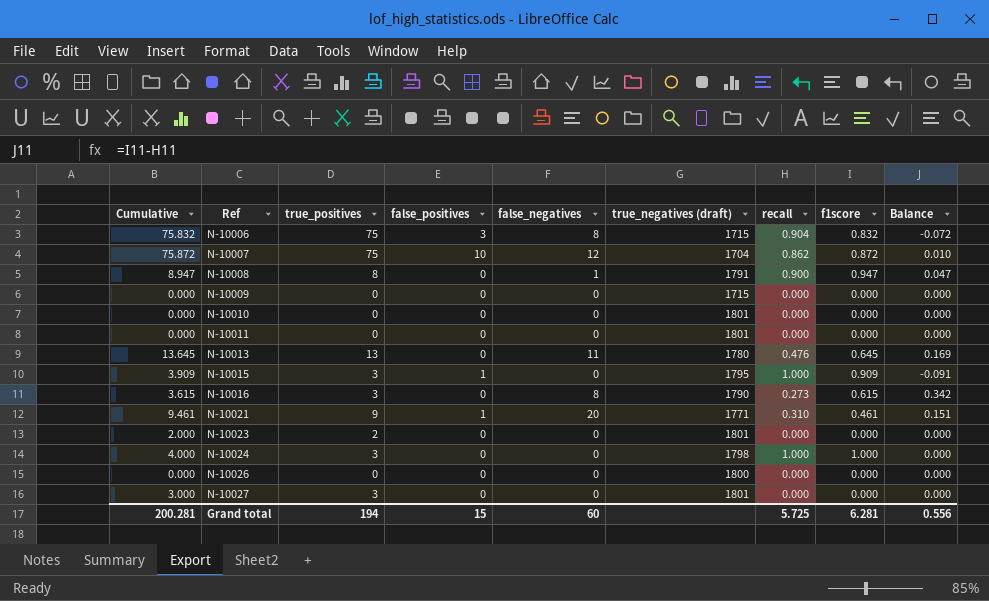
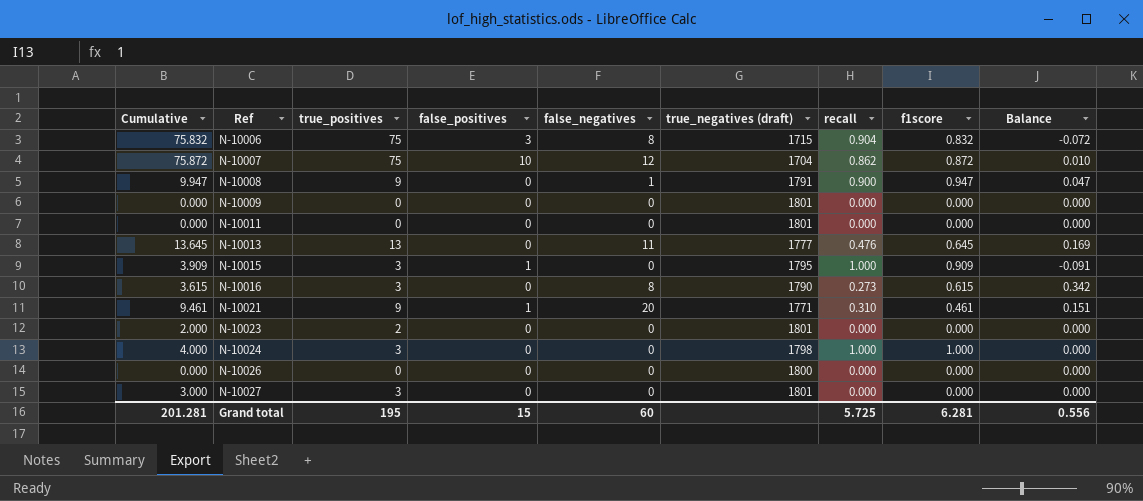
row N-10010: 0.000 | 0 | 0 | 0 | 1801 | 0.000 | 0.000 | 0.000 -> none
N-10008 | Cumulative: 8.947 -> 9.947
N-10008 | true_positives: 8 -> 9
N-10009 | true_negatives (draft): 1715 -> 1801
N-10013 | true_negatives (draft): 1780 -> 1777
Grand total | Cumulative: 200.281 -> 201.281
Grand total | true_positives: 194 -> 195

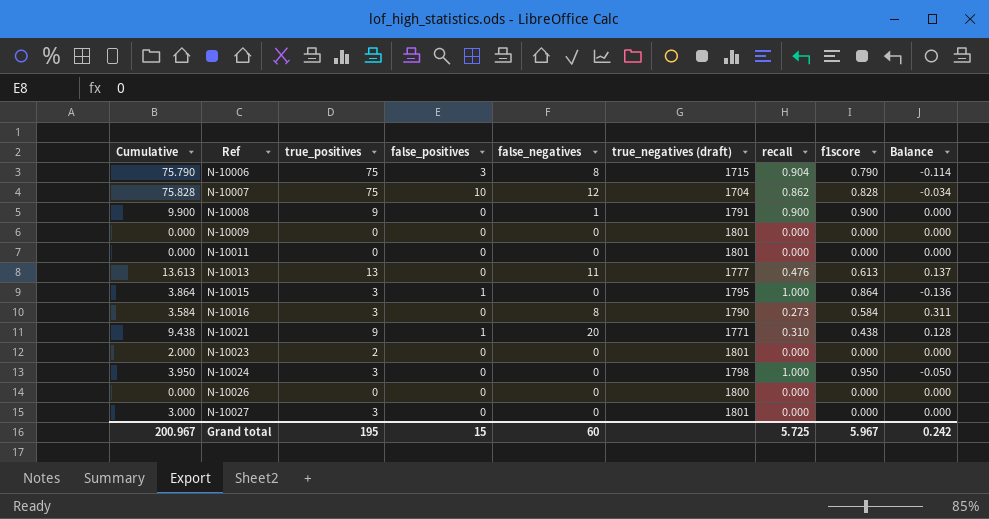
N-10006 | Cumulative: 75.832 -> 75.790
N-10006 | f1score: 0.832 -> 0.790
N-10006 | Balance: -0.072 -> -0.114
N-10007 | Cumulative: 75.872 -> 75.828
N-10007 | f1score: 0.872 -> 0.828
N-10007 | Balance: 0.010 -> -0.034
N-10008 | Cumulative: 9.947 -> 9.900
N-10008 | f1score: 0.947 -> 0.900
N-10008 | Balance: 0.047 -> 0.000
N-10013 | Cumulative: 13.645 -> 13.613
N-10013 | f1score: 0.645 -> 0.613
N-10013 | Balance: 0.169 -> 0.137
N-10015 | Cumulative: 3.909 -> 3.864
N-10015 | f1score: 0.909 -> 0.864
N-10015 | Balance: -0.091 -> -0.136
N-10016 | Cumulative: 3.615 -> 3.584
N-10016 | f1score: 0.615 -> 0.584
N-10016 | Balance: 0.342 -> 0.311
N-10021 | Cumulative: 9.461 -> 9.438
N-10021 | f1score: 0.461 -> 0.438
N-10021 | Balance: 0.151 -> 0.128
N-10024 | Cumulative: 4.000 -> 3.950
N-10024 | f1score: 1.000 -> 0.950
N-10024 | Balance: 0.000 -> -0.050
Grand total | Cumulative: 201.281 -> 200.967
Grand total | f1score: 6.281 -> 5.967
Grand total | Balance: 0.556 -> 0.242

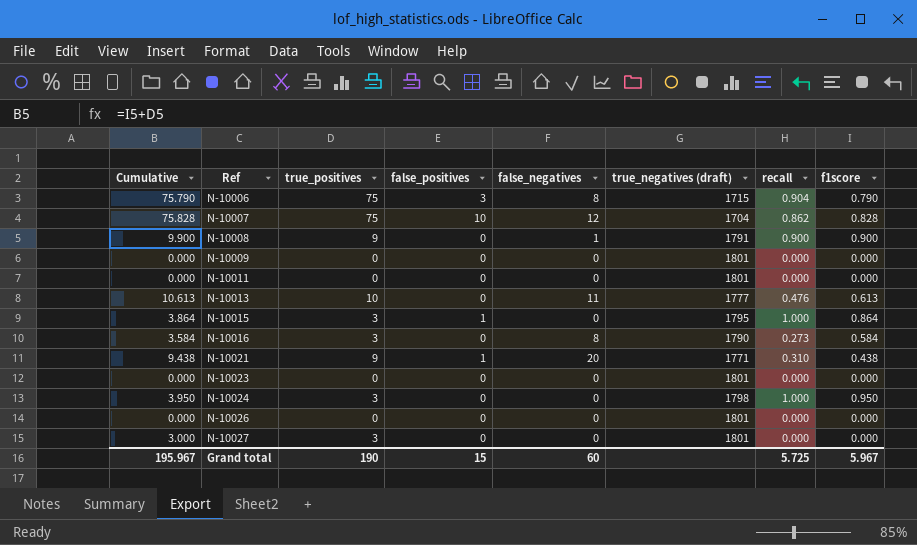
column Balance | formula: [f1score] - [recall] -> none
N-10013 | Cumulative: 13.613 -> 10.613
N-10013 | true_positives: 13 -> 10
N-10023 | Cumulative: 2.000 -> 0.000
N-10023 | true_positives: 2 -> 0
N-10026 | true_negatives (draft): 1800 -> 1801
Grand total | Cumulative: 200.967 -> 195.967
Grand total | true_positives: 195 -> 190

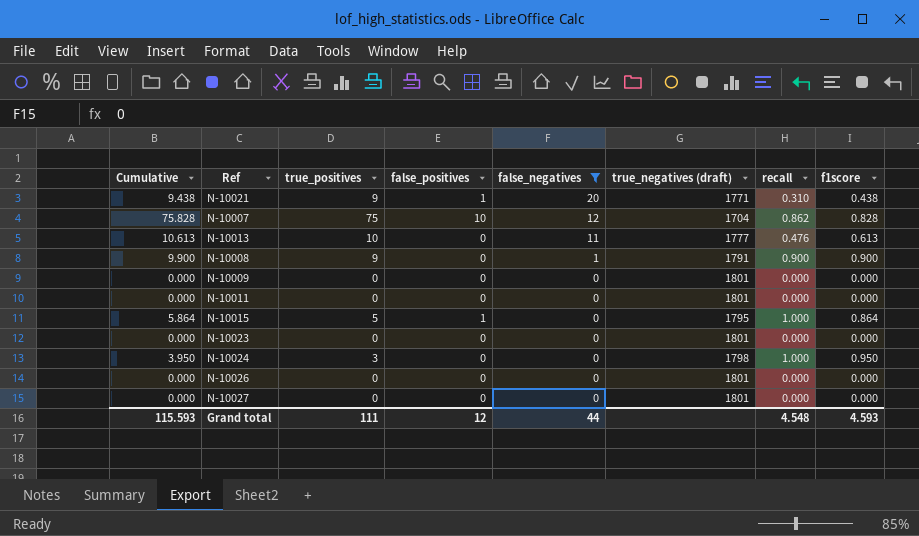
filter: none -> false_negatives != 8
row order: Ref ascending -> false_negatives descending
N-10015 | Cumulative: 3.864 -> 5.864
N-10015 | true_positives: 3 -> 5
N-10027 | Cumulative: 3.000 -> 0.000
N-10027 | true_positives: 3 -> 0
Grand total | Cumulative: 195.967 -> 115.593
Grand total | true_positives: 190 -> 111
Grand total | false_positives: 15 -> 12
Grand total | false_negatives: 60 -> 44
Grand total | recall: 5.725 -> 4.548
Grand total | f1score: 5.967 -> 4.593

